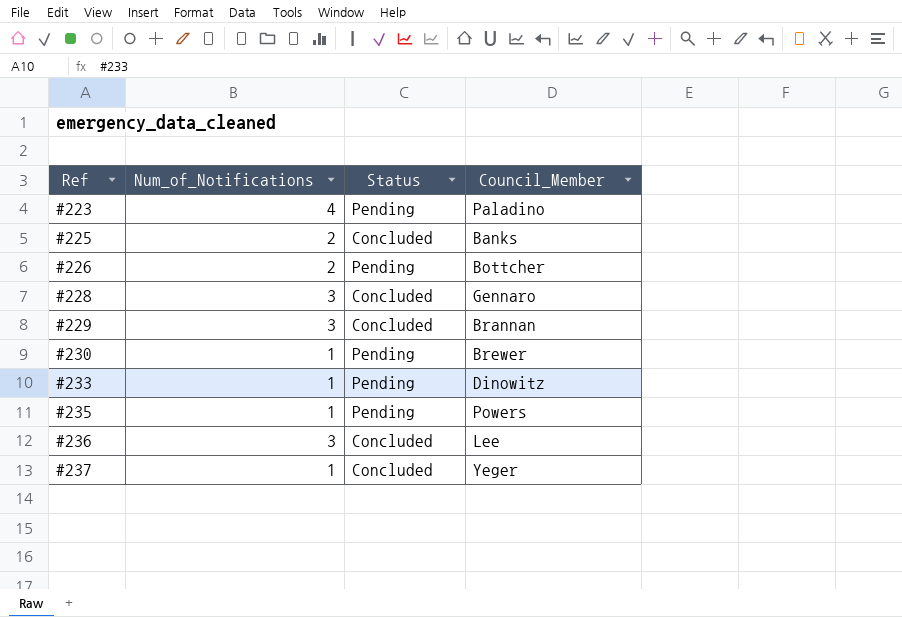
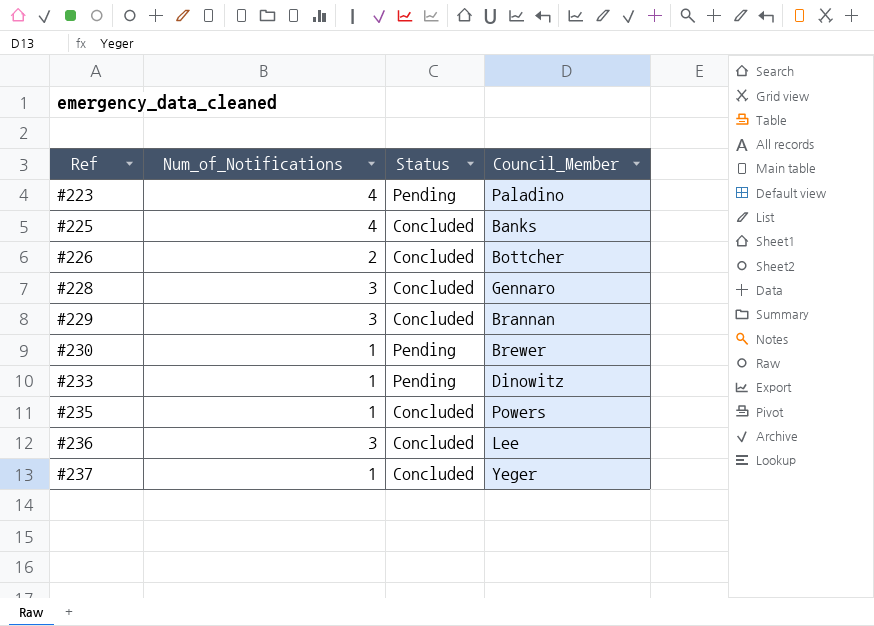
#225 | Num_of_Notifications: 2 -> 4
#226 | Status: Pending -> Concluded
#235 | Status: Pending -> Concluded

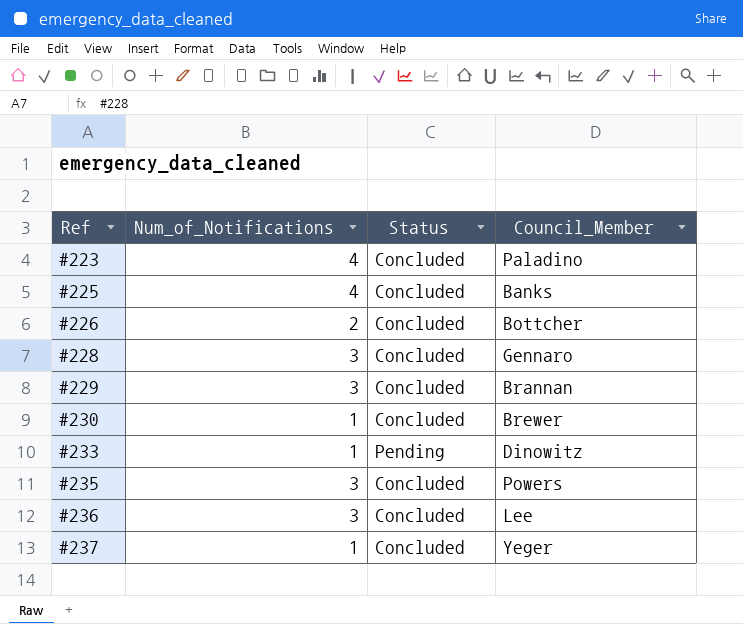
#223 | Status: Pending -> Concluded
#230 | Status: Pending -> Concluded
#235 | Num_of_Notifications: 1 -> 3

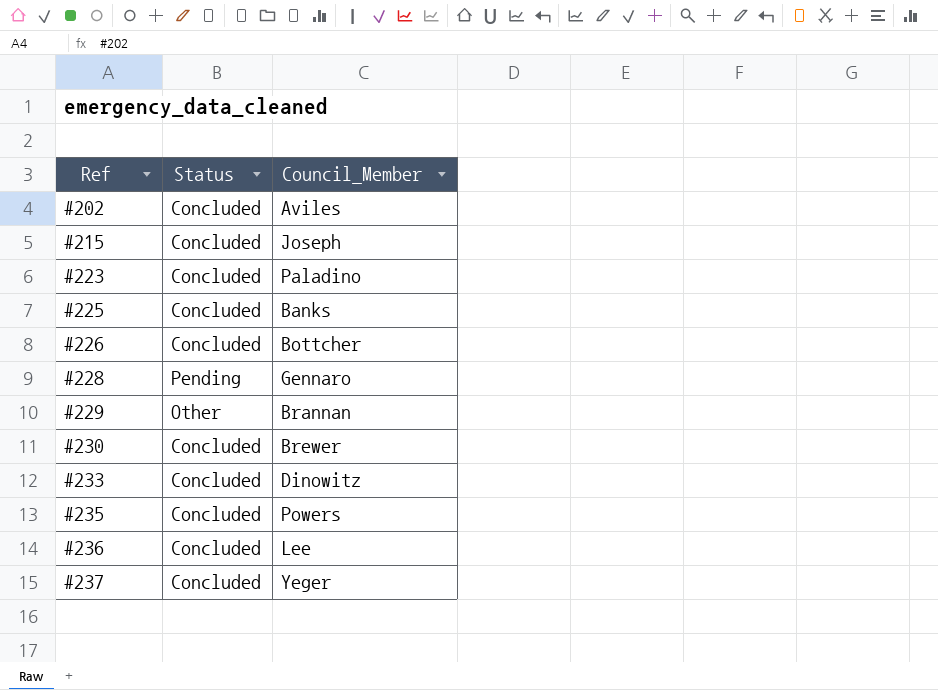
column Num_of_Notifications | position: 2 -> none
row #202: none -> Concluded | Aviles
row #215: none -> Concluded | Joseph
#228 | Status: Concluded -> Pending
#229 | Status: Concluded -> Other
#233 | Status: Pending -> Concluded

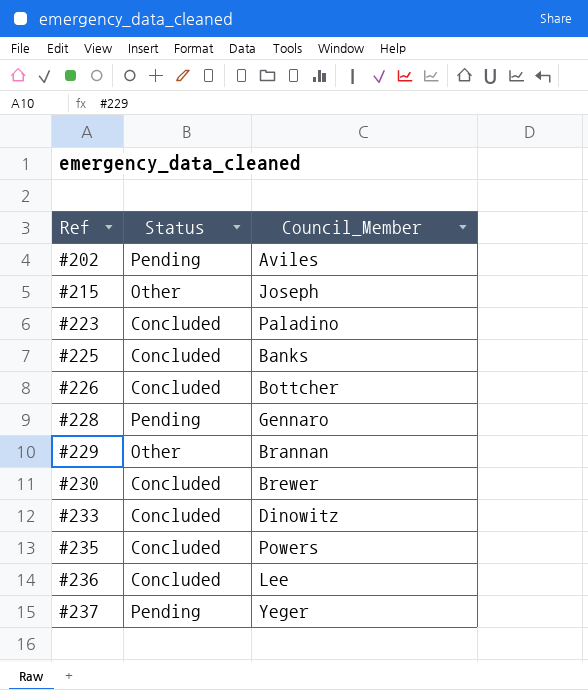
#202 | Status: Concluded -> Pending
#215 | Status: Concluded -> Other
#237 | Status: Concluded -> Pending

